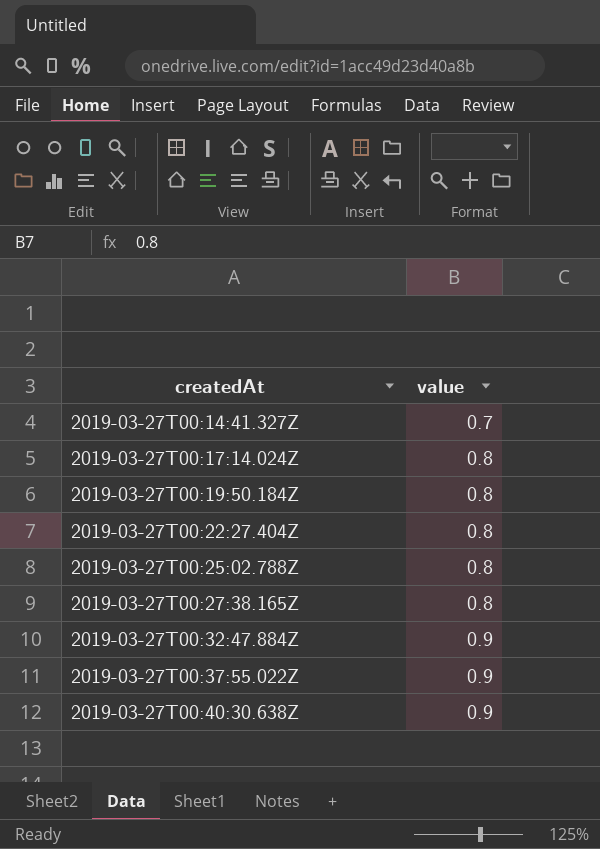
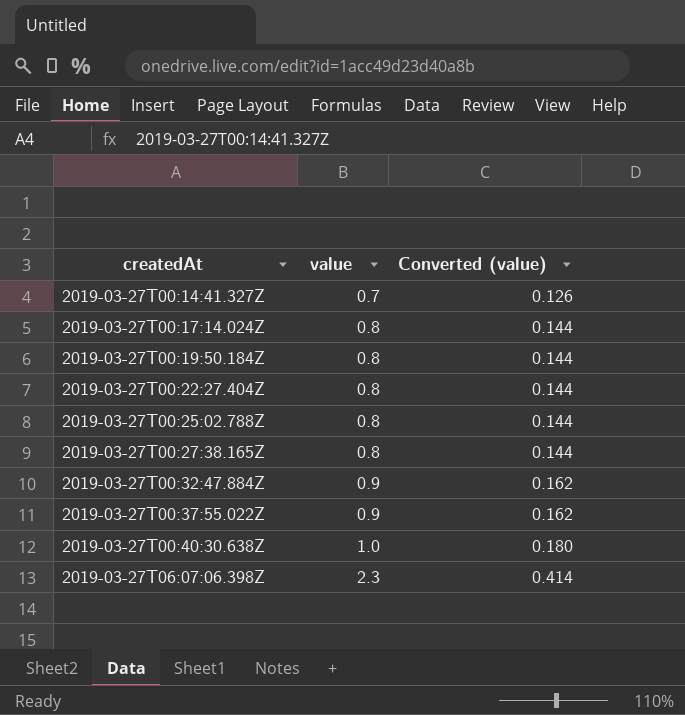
column Converted (value) | formula: none -> [value] * 0.18
2019-03-27T00:40:30.638Z | value: 0.9 -> 1.0
row 2019-03-27T06:07:06.398Z: none -> 2.3 | 0.414

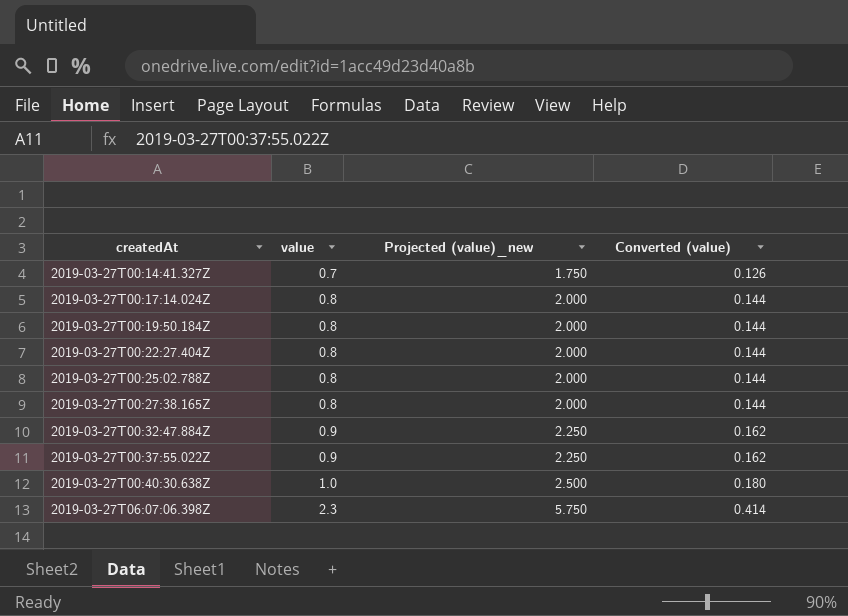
column Projected (value)_new | formula: none -> [value] * 2.5

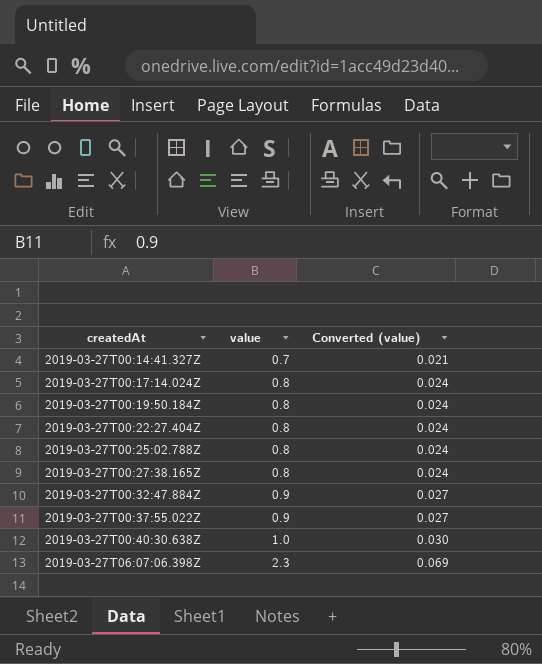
column Projected (value)_new | formula: [value] * 2.5 -> none
column Converted (value) | formula: [value] * 0.18 -> [value] * 0.03

